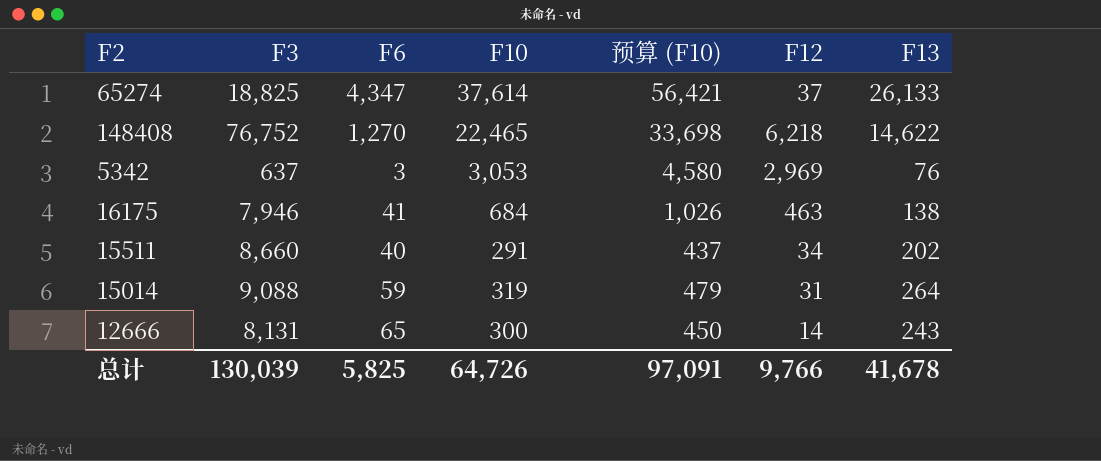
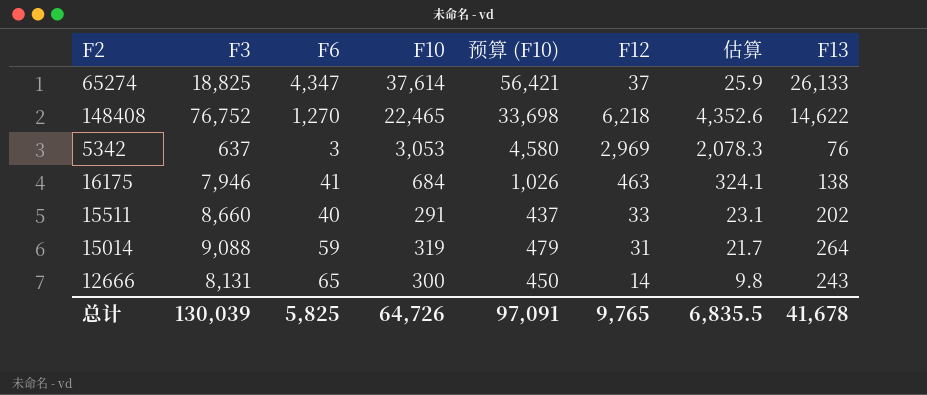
column 估算 | formula: none -> [F12] * 0.7
15511 | F12: 34 -> 33
总计 | F12: 9,766 -> 9,765

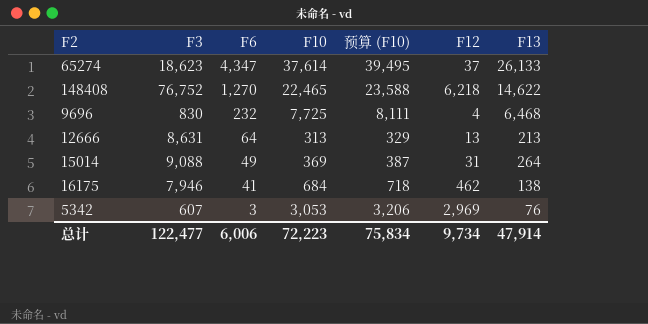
row order: none -> F6 descending
column 估算 | formula: [F12] * 0.7 -> none
column 预算 (F10) | formula: [F10] * 1.5 -> [F10] * 1.05
row 15511: 8,660 | 40 | 291 | 437 | 33 | 23.1 | 202 -> none
65274 | F3: 18,825 -> 18,623
row 9696: none -> 830 | 232 | 7,725 | 8,111 | 4 | 6,468
12666 | F3: 8,131 -> 8,631
12666 | F6: 65 -> 64
12666 | F10: 300 -> 313
12666 | F12: 14 -> 13
12666 | F13: 243 -> 213
15014 | F6: 59 -> 49
15014 | F10: 319 -> 369
16175 | F12: 463 -> 462
5342 | F3: 637 -> 607
总计 | F3: 130,039 -> 122,477
总计 | F6: 5,825 -> 6,006
总计 | F10: 64,726 -> 72,223
总计 | 预算 (F10): 97,091 -> 75,834
总计 | F12: 9,765 -> 9,734
总计 | F13: 41,678 -> 47,914

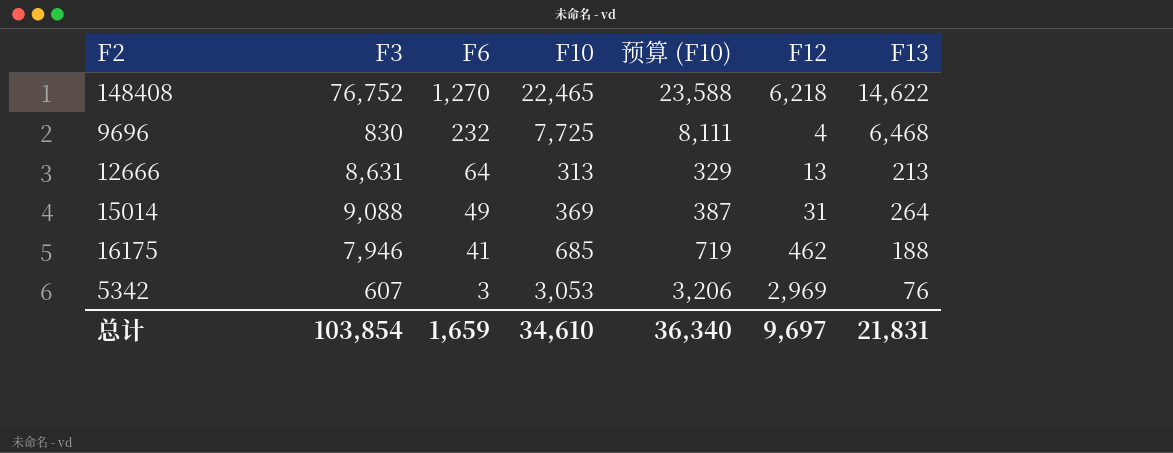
row 65274: 18,623 | 4,347 | 37,614 | 39,495 | 37 | 26,133 -> none
16175 | F10: 684 -> 685
16175 | 预算 (F10): 718 -> 719
16175 | F13: 138 -> 188
总计 | F3: 122,477 -> 103,854
总计 | F6: 6,006 -> 1,659
总计 | F10: 72,223 -> 34,610
总计 | 预算 (F10): 75,834 -> 36,340
总计 | F12: 9,734 -> 9,697
总计 | F13: 47,914 -> 21,831

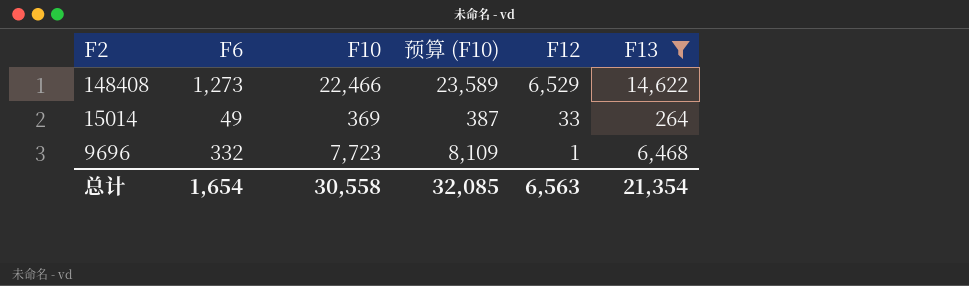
filter: none -> F13 >= 264
row order: F6 descending -> F2 descending
column F3 | position: 2 -> none
148408 | F6: 1,270 -> 1,273
148408 | F10: 22,465 -> 22,466
148408 | 预算 (F10): 23,588 -> 23,589
148408 | F12: 6,218 -> 6,529
15014 | F12: 31 -> 33
9696 | F6: 232 -> 332
9696 | F10: 7,725 -> 7,723
9696 | 预算 (F10): 8,111 -> 8,109
9696 | F12: 4 -> 1
总计 | F6: 1,659 -> 1,654
总计 | F10: 34,610 -> 30,558
总计 | 预算 (F10): 36,340 -> 32,085
总计 | F12: 9,697 -> 6,563
总计 | F13: 21,831 -> 21,354

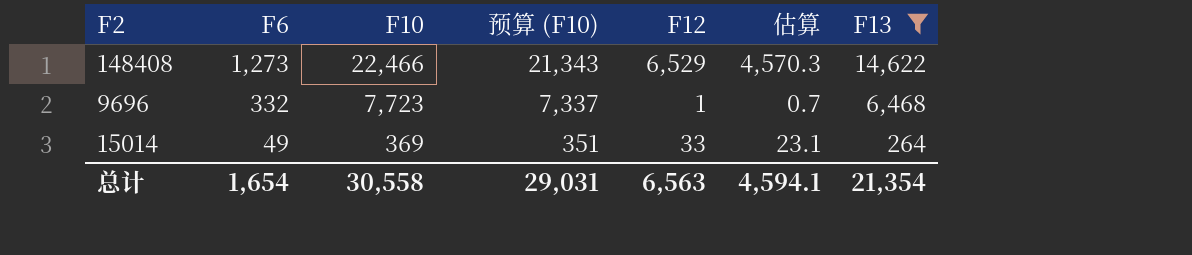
row order: F2 descending -> F6 descending
column 预算 (F10) | formula: [F10] * 1.05 -> [F10] * 0.95
column 估算 | formula: none -> [F12] * 0.7
总计 | 预算 (F10): 32,085 -> 29,031

